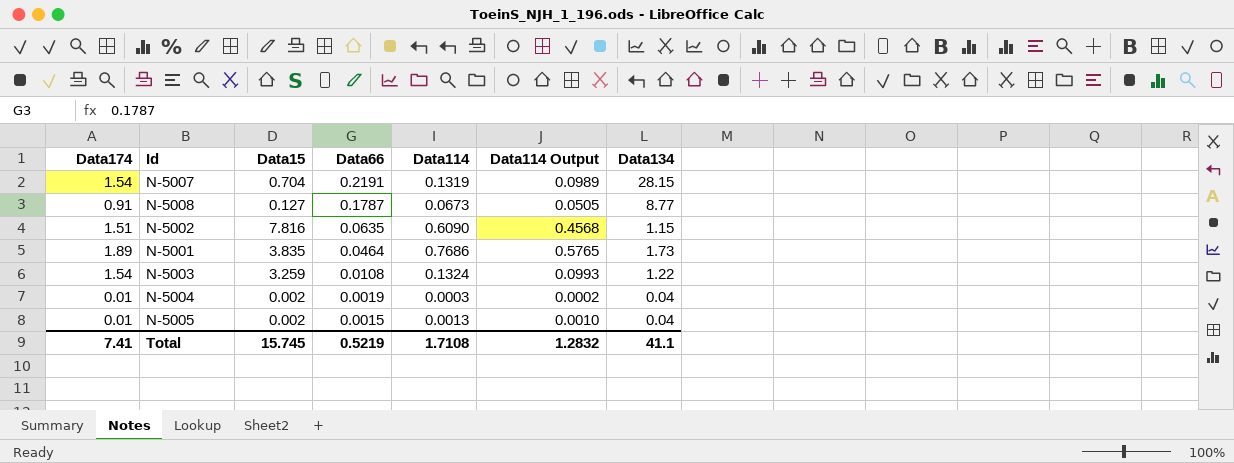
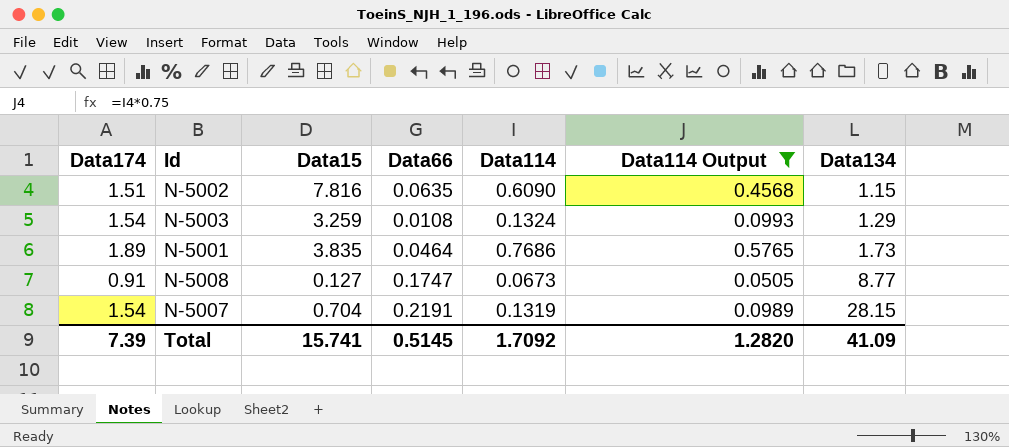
filter: none -> Data114 Output >= 0.0505
row order: Data66 descending -> Data134 ascending
N-5003 | Data134: 1.22 -> 1.29
N-5008 | Data66: 0.1787 -> 0.1747
Total | Data174: 7.41 -> 7.39
Total | Data15: 15.745 -> 15.741
Total | Data66: 0.5219 -> 0.5145
Total | Data114: 1.7108 -> 1.7092
Total | Data114 Output: 1.2832 -> 1.2820
Total | Data134: 41.1 -> 41.09

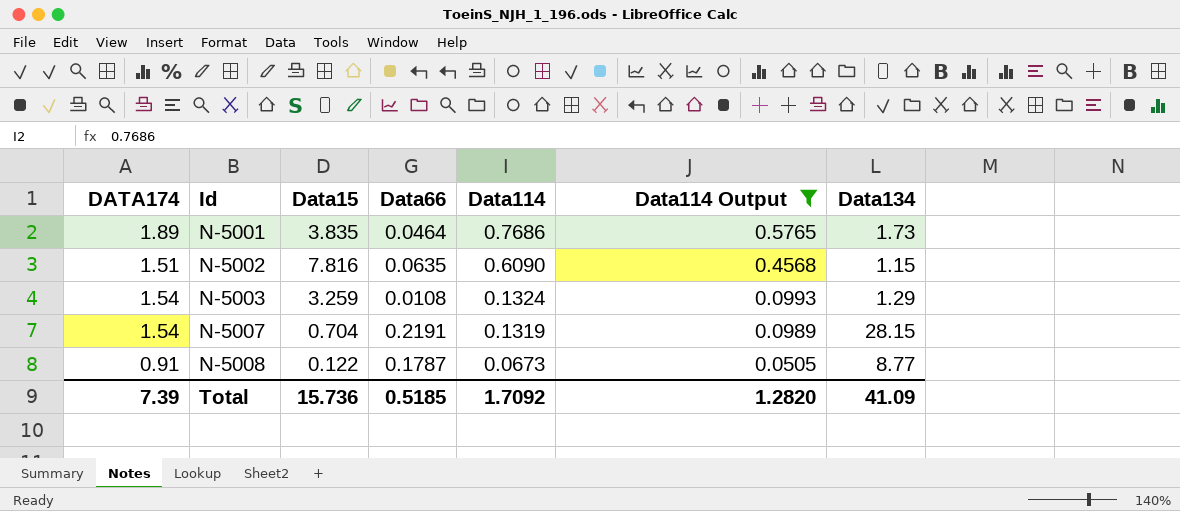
row order: Data134 ascending -> Id ascending
column name: Data174 -> DATA174
N-5008 | Data15: 0.127 -> 0.122
N-5008 | Data66: 0.1747 -> 0.1787
Total | Data15: 15.741 -> 15.736
Total | Data66: 0.5145 -> 0.5185

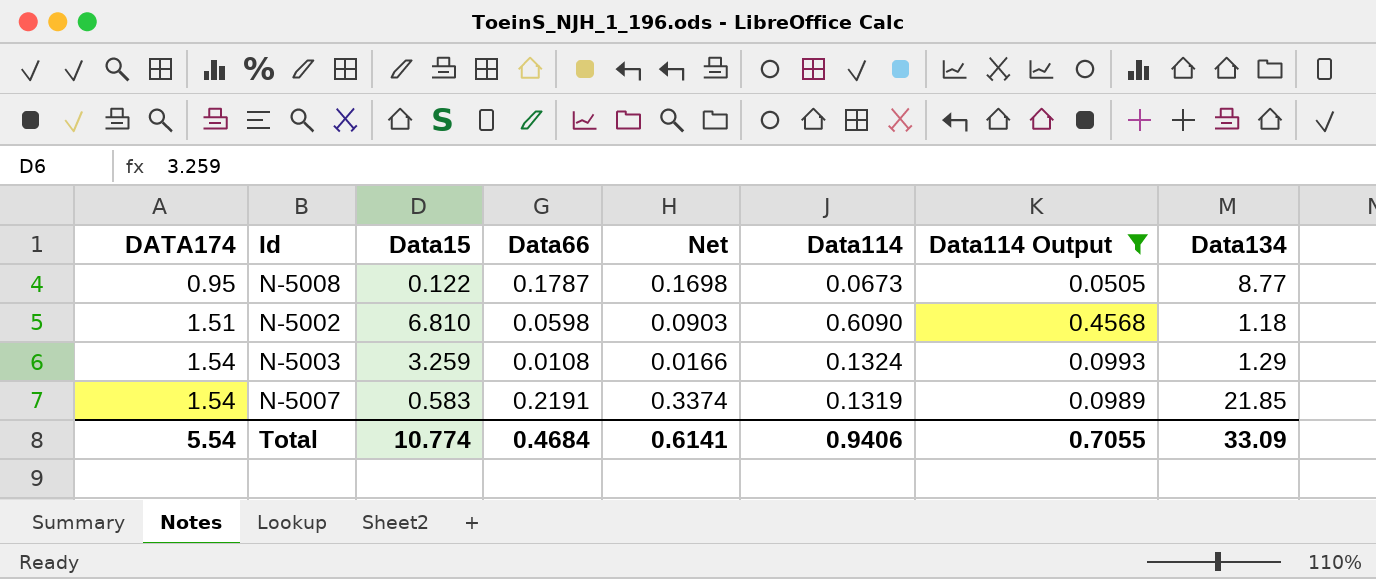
row order: Id ascending -> DATA174 ascending
column Net | formula: none -> [DATA174] * [Data66]
row N-5001: 1.89 | 3.835 | 0.0464 | 0.7686 | 0.5765 | 1.73 -> none
N-5008 | DATA174: 0.91 -> 0.95
N-5002 | Data15: 7.816 -> 6.810
N-5002 | Data66: 0.0635 -> 0.0598
N-5002 | Data134: 1.15 -> 1.18
N-5007 | Data15: 0.704 -> 0.583
N-5007 | Data134: 28.15 -> 21.85
Total | DATA174: 7.39 -> 5.54
Total | Data15: 15.736 -> 10.774
Total | Data66: 0.5185 -> 0.4684
Total | Data114: 1.7092 -> 0.9406
Total | Data114 Output: 1.2820 -> 0.7055
Total | Data134: 41.09 -> 33.09

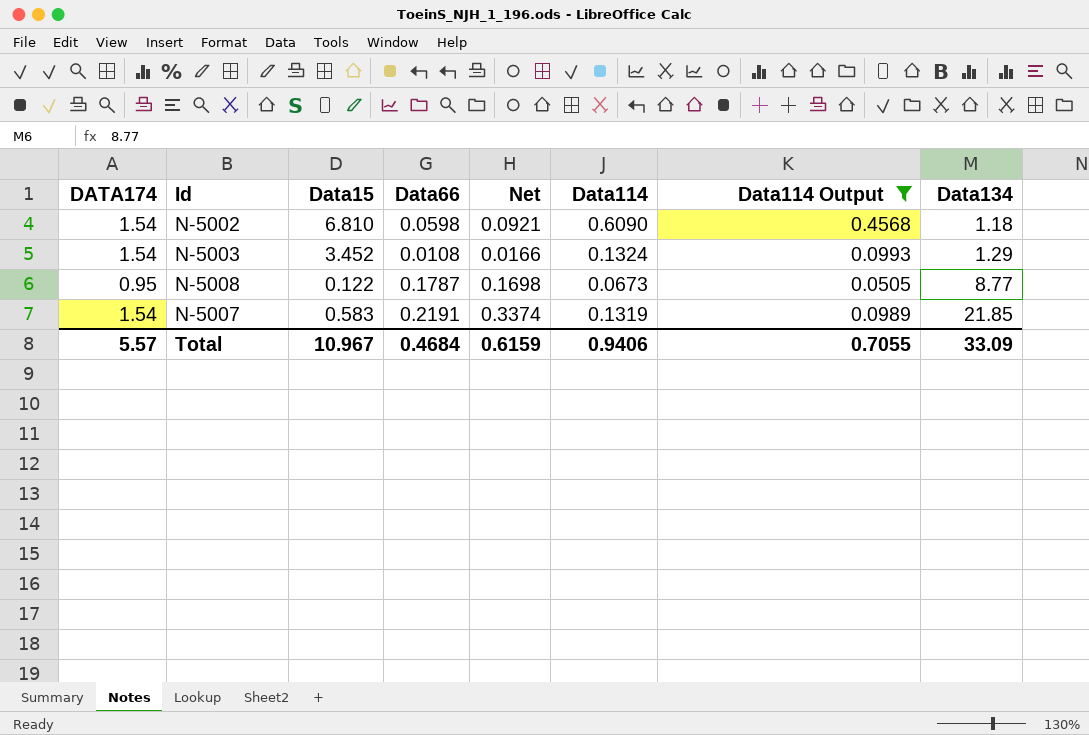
row order: DATA174 ascending -> Data134 ascending
N-5002 | DATA174: 1.51 -> 1.54
N-5002 | Net: 0.0903 -> 0.0921
N-5003 | Data15: 3.259 -> 3.452
Total | DATA174: 5.54 -> 5.57
Total | Data15: 10.774 -> 10.967
Total | Net: 0.6141 -> 0.6159

